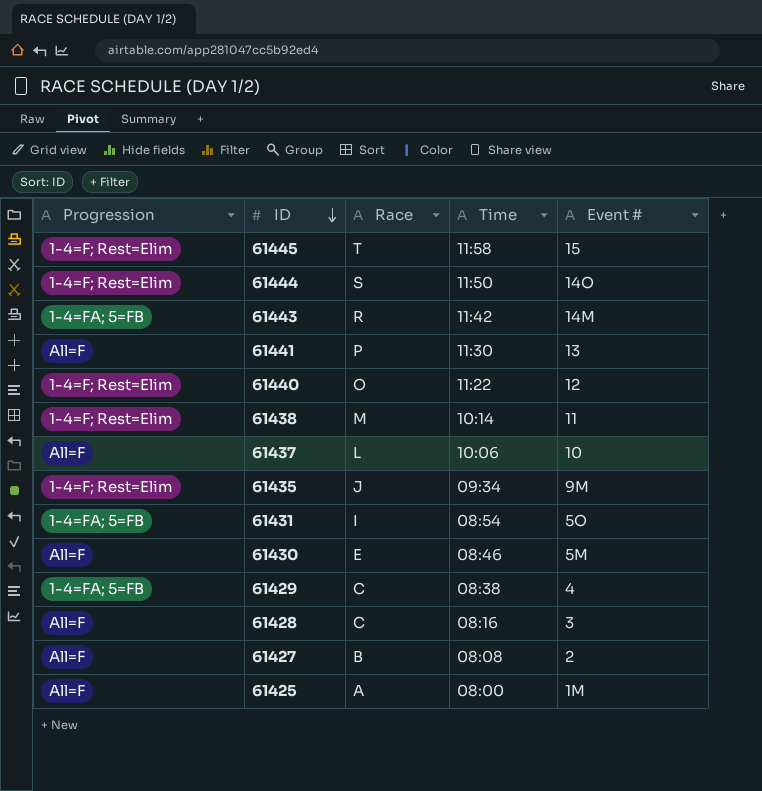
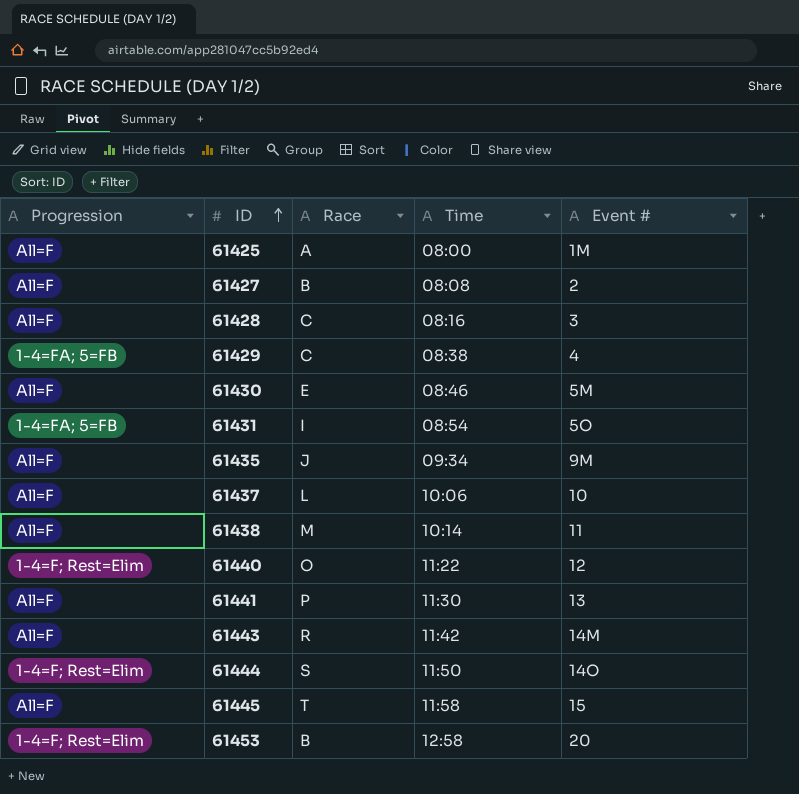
row order: ID descending -> ID ascending
61435 | Progression: 1-4=F; Rest=Elim -> All=F
61438 | Progression: 1-4=F; Rest=Elim -> All=F
61443 | Progression: 1-4=FA; 5=FB -> All=F
61445 | Progression: 1-4=F; Rest=Elim -> All=F
row 61453: none -> 1-4=F; Rest=Elim | B | 12:58 | 20

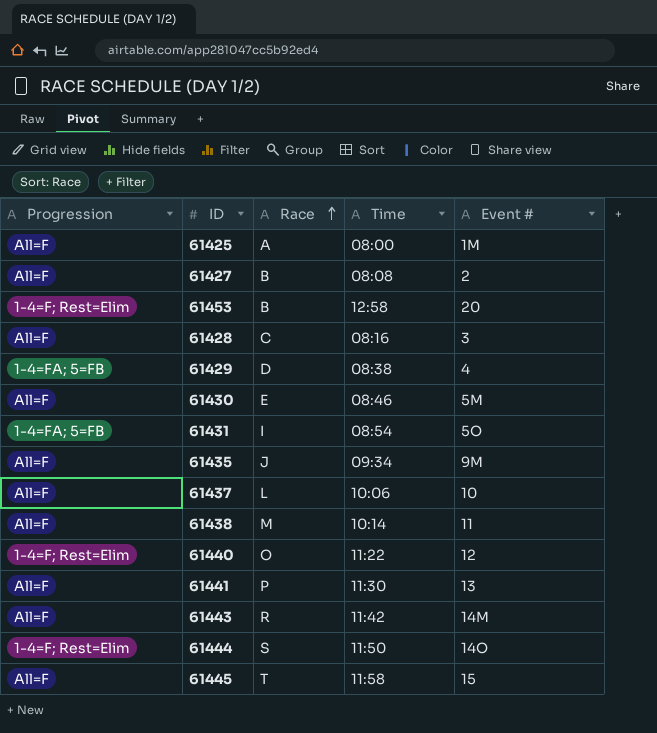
row order: ID ascending -> Race ascending
61429 | Race: C -> D

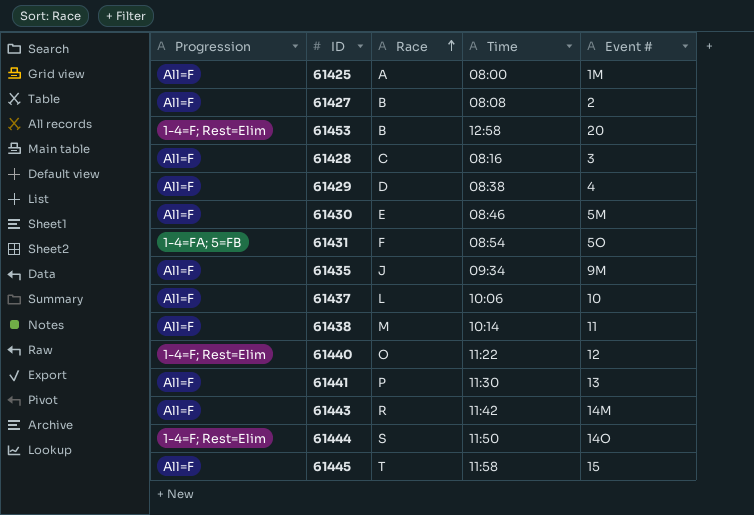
61429 | Progression: 1-4=FA; 5=FB -> All=F
61431 | Race: I -> F

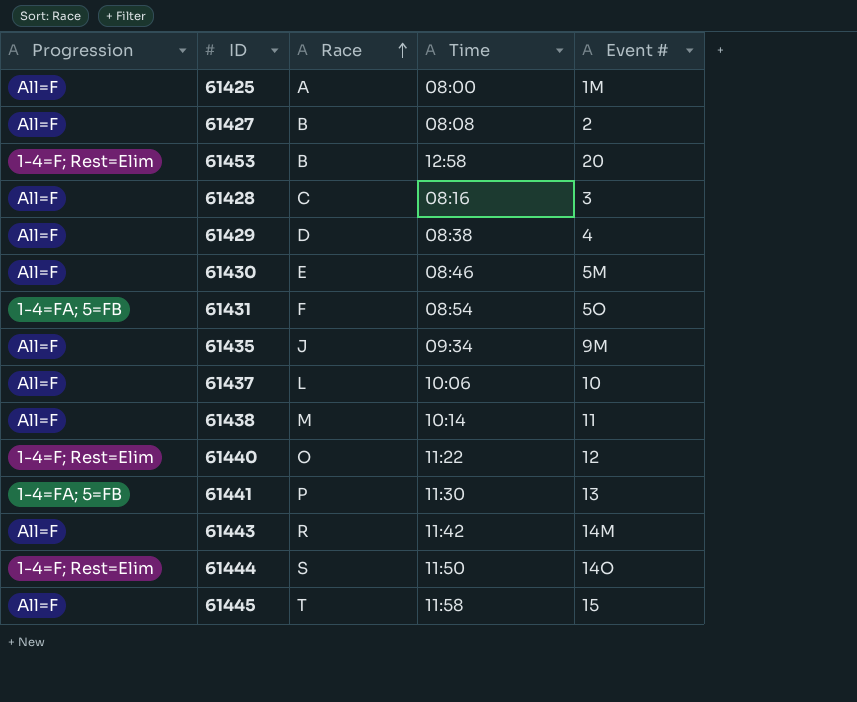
61441 | Progression: All=F -> 1-4=FA; 5=FB

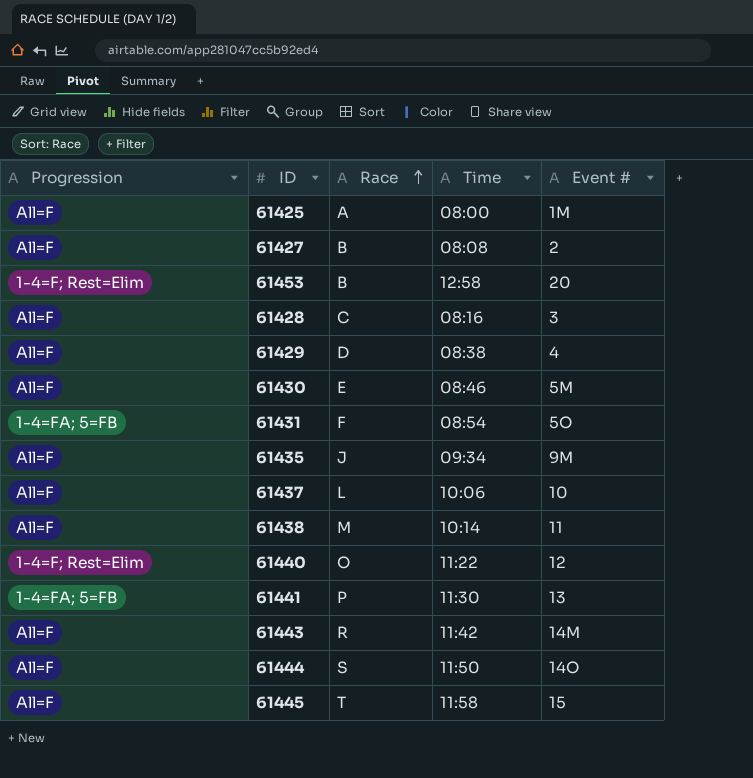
61444 | Progression: 1-4=F; Rest=Elim -> All=F

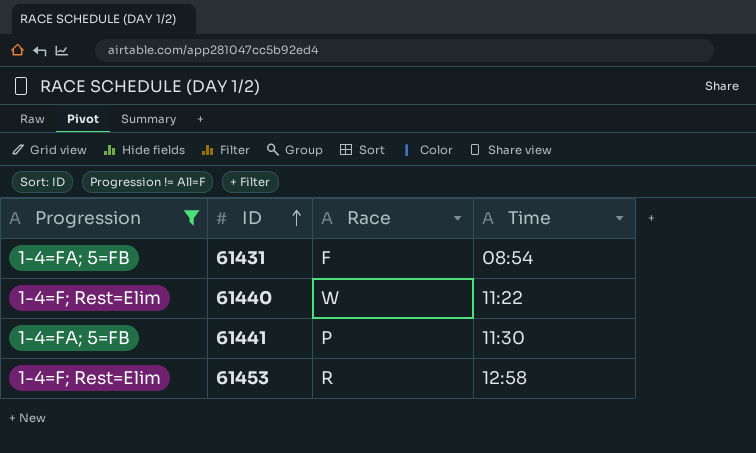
filter: none -> Progression != All=F
row order: Race ascending -> ID ascending
column Event # | position: 5 -> none
61440 | Race: O -> W
61453 | Race: B -> R

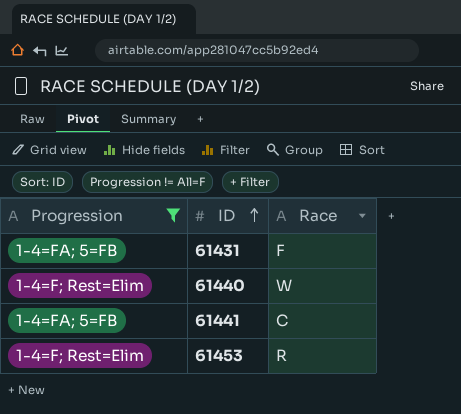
column Time | position: 4 -> none
61441 | Race: P -> C

